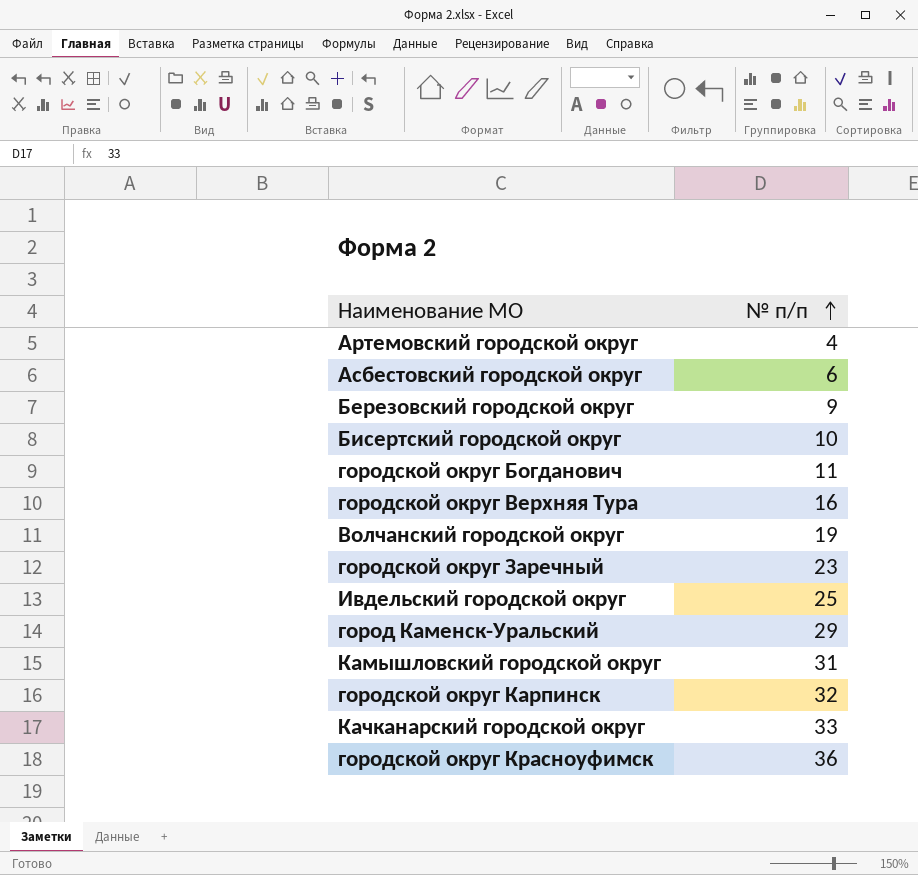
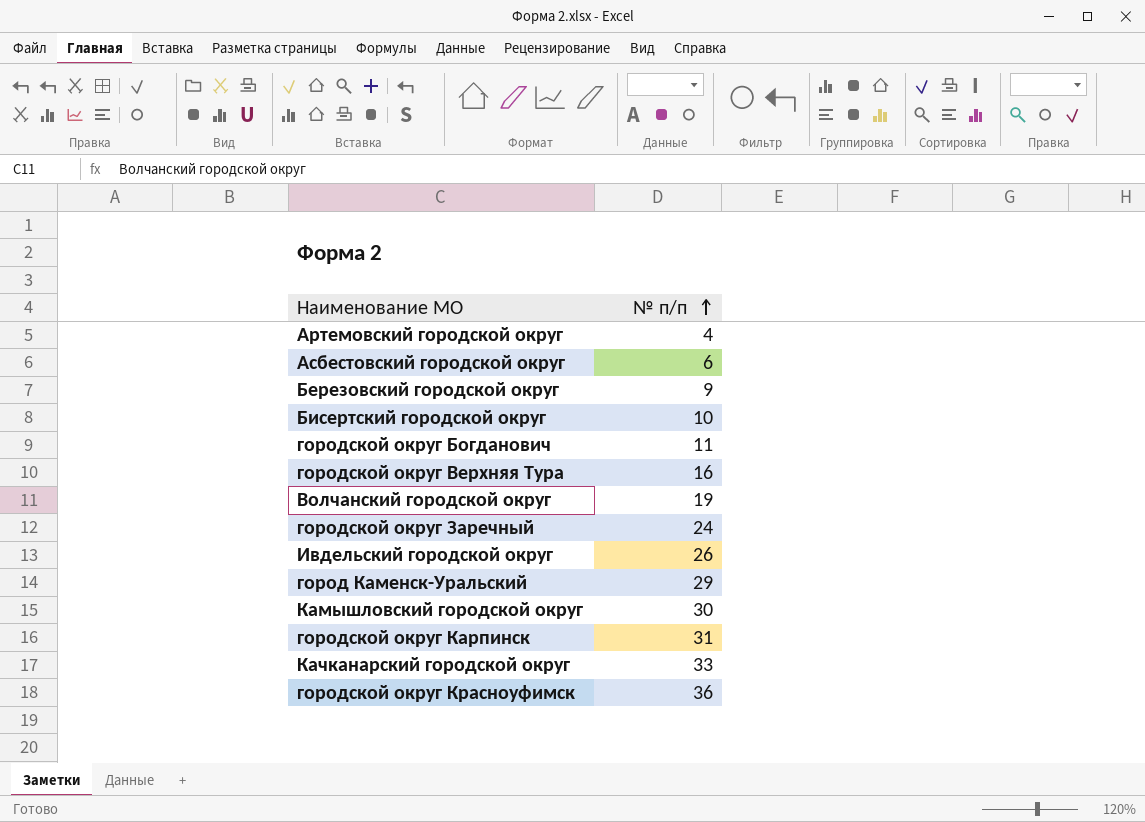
городской округ Заречный | № п/п: 23 -> 24
Ивдельский городской округ | № п/п: 25 -> 26
Камышловский городской округ | № п/п: 31 -> 30
городской округ Карпинск | № п/п: 32 -> 31

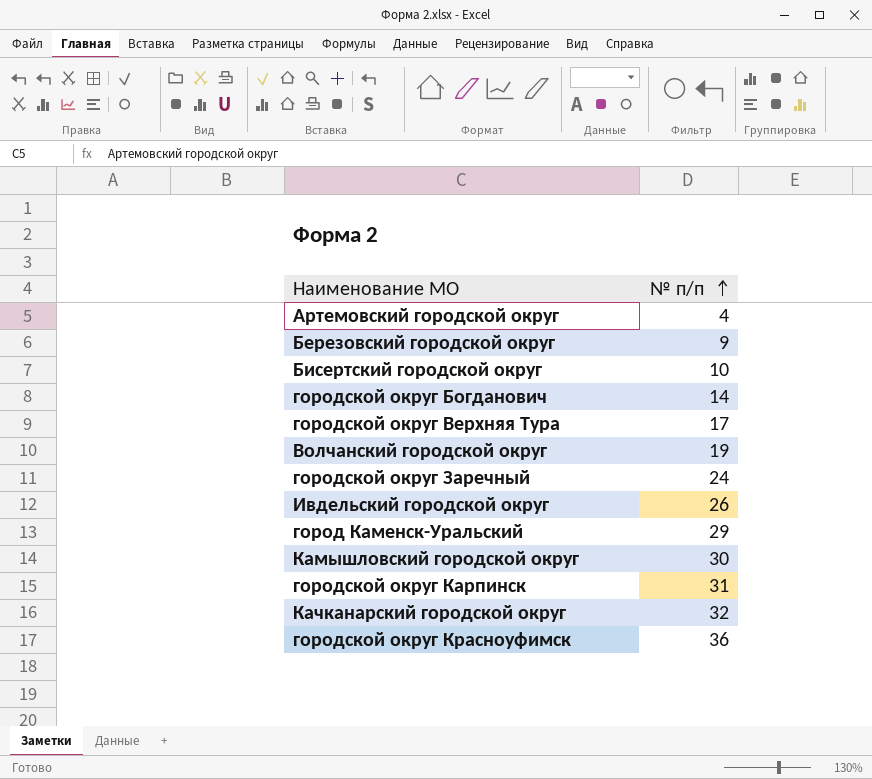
row Асбестовский городской округ: 6 -> none
городской округ Богданович | № п/п: 11 -> 14
городской округ Верхняя Тура | № п/п: 16 -> 17
Качканарский городской округ | № п/п: 33 -> 32

